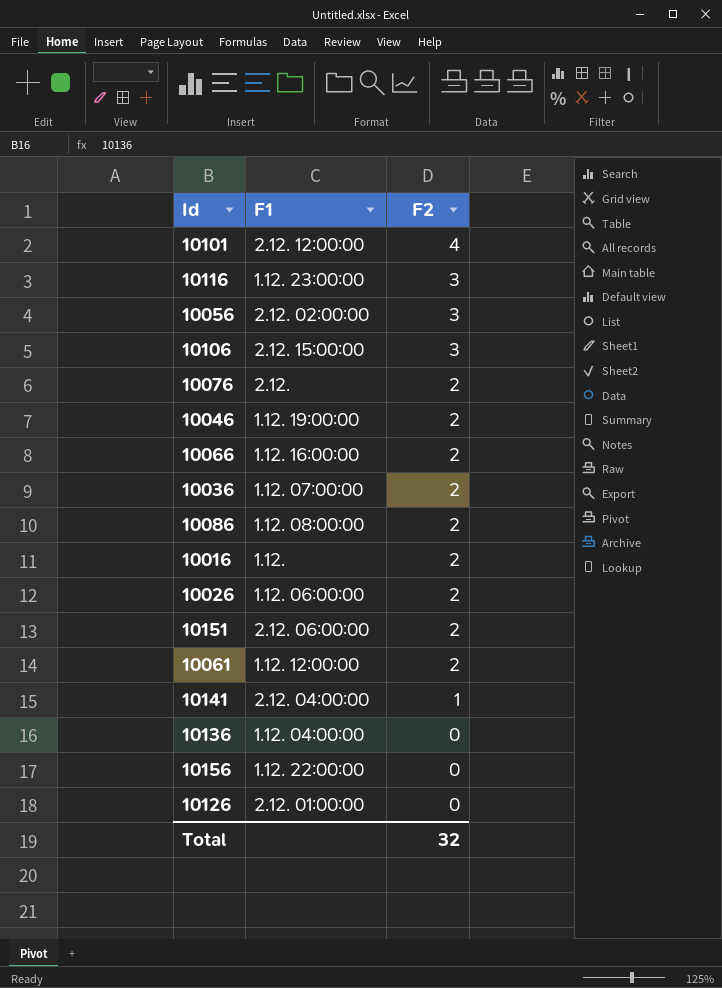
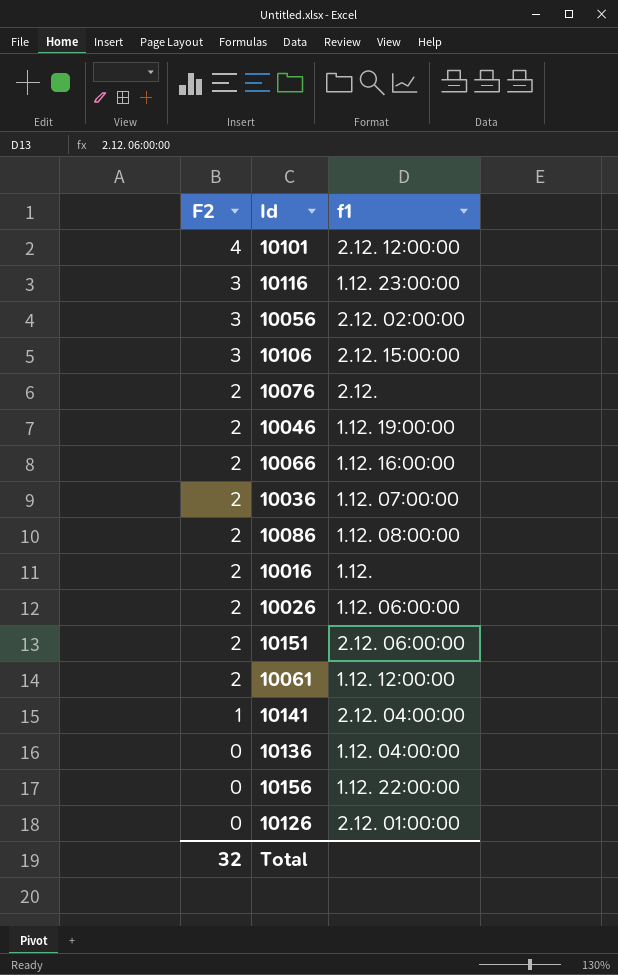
column F2 | position: 3 -> 1
column name: F1 -> f1

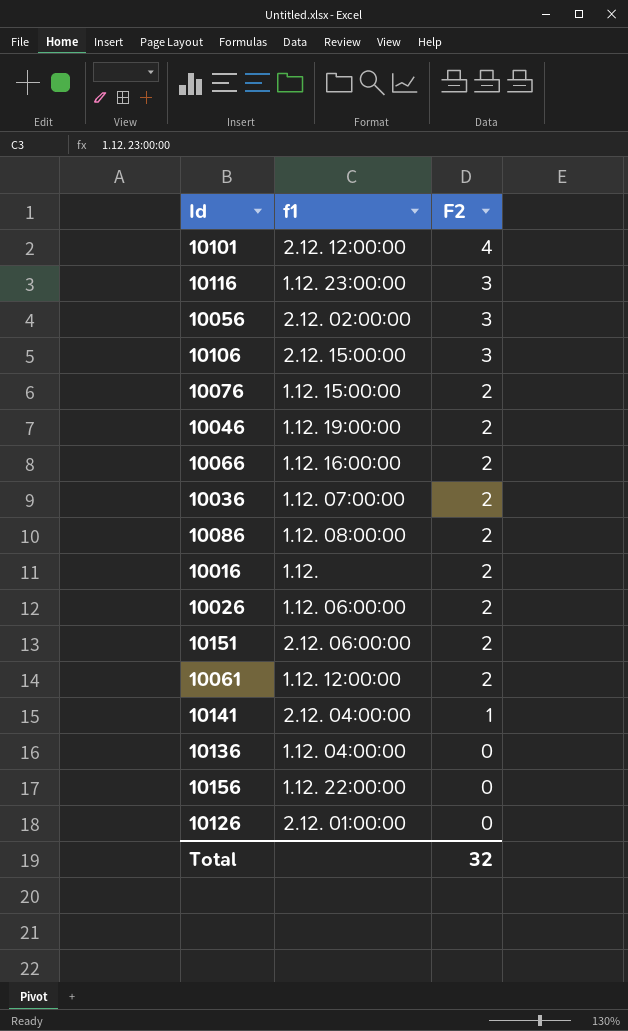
column F2 | position: 1 -> 3
10076 | f1: 2.12. -> 1.12. 15:00:00

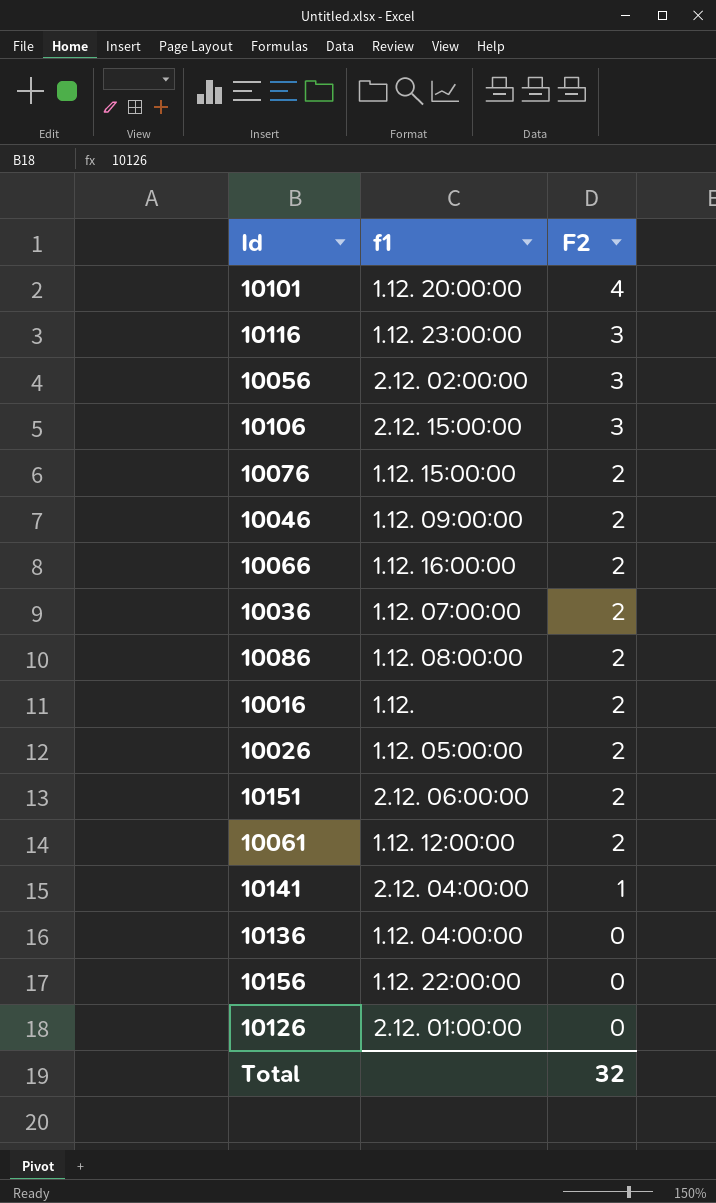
10101 | f1: 2.12. 12:00:00 -> 1.12. 20:00:00
10046 | f1: 1.12. 19:00:00 -> 1.12. 09:00:00
10026 | f1: 1.12. 06:00:00 -> 1.12. 05:00:00

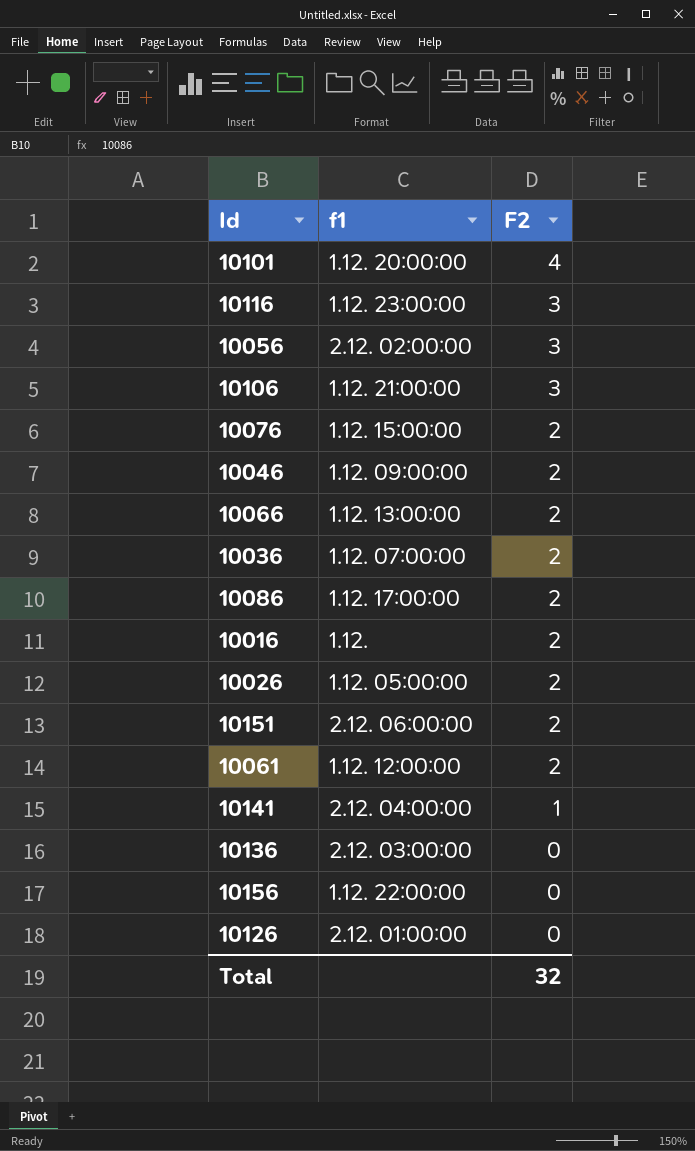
10106 | f1: 2.12. 15:00:00 -> 1.12. 21:00:00
10066 | f1: 1.12. 16:00:00 -> 1.12. 13:00:00
10086 | f1: 1.12. 08:00:00 -> 1.12. 17:00:00
10136 | f1: 1.12. 04:00:00 -> 2.12. 03:00:00

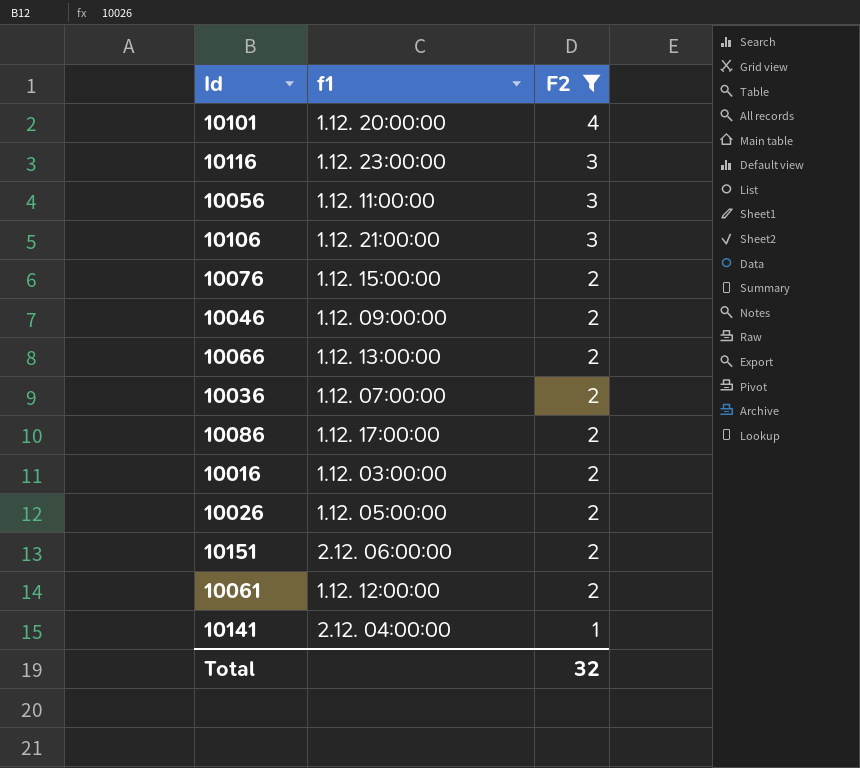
filter: none -> F2 != 0
10056 | f1: 2.12. 02:00:00 -> 1.12. 11:00:00
10016 | f1: 1.12. -> 1.12. 03:00:00

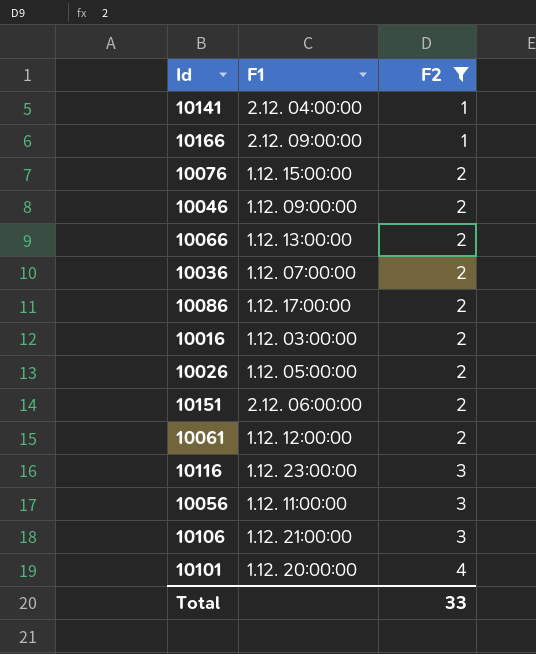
row order: F2 descending -> F2 ascending
column name: f1 -> F1
row 10166: none -> 2.12. 09:00:00 | 1
Total | F2: 32 -> 33

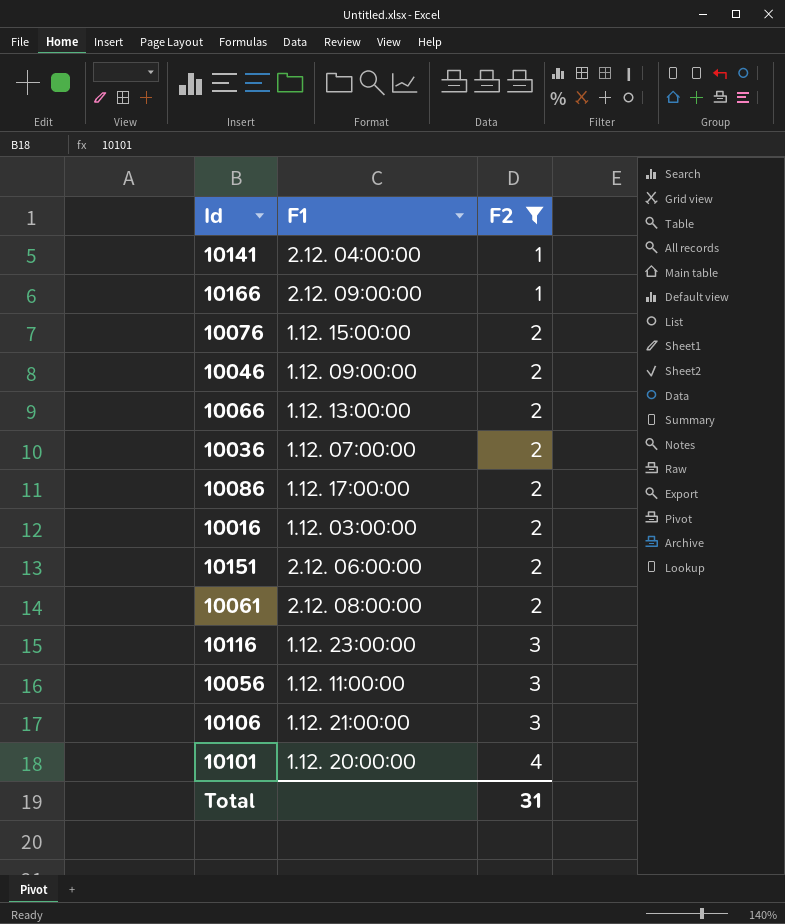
row 10026: 1.12. 05:00:00 | 2 -> none
10061 | F1: 1.12. 12:00:00 -> 2.12. 08:00:00
Total | F2: 33 -> 31

